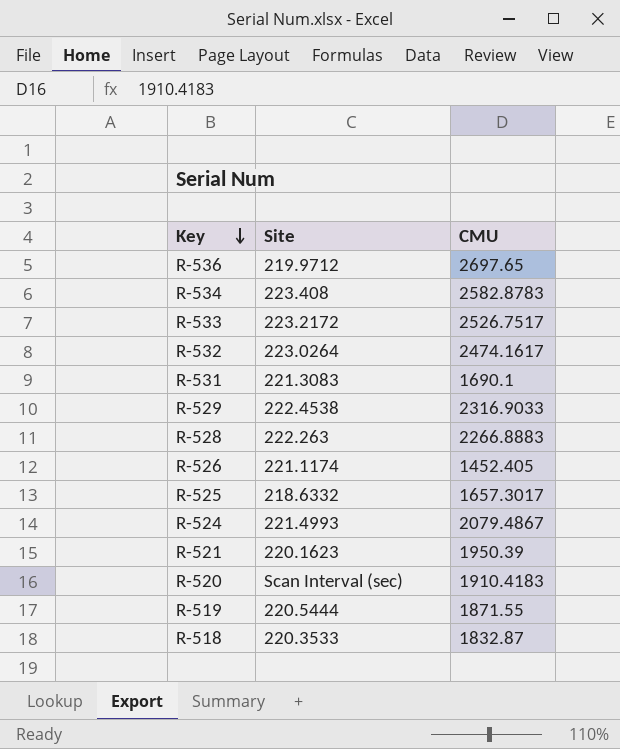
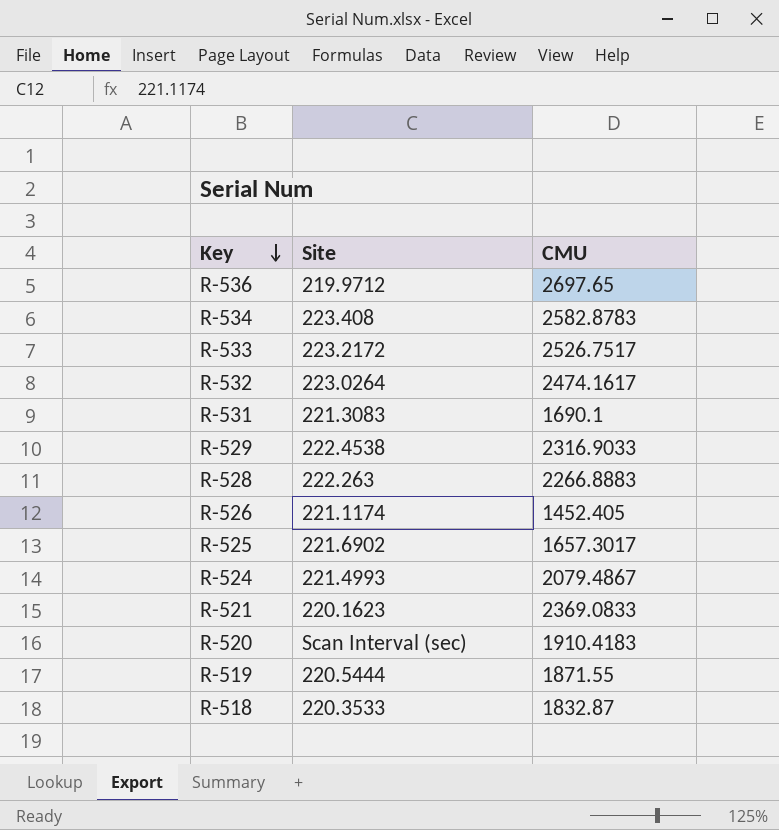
R-525 | Site: 218.6332 -> 221.6902
R-521 | CMU: 1950.39 -> 2369.0833

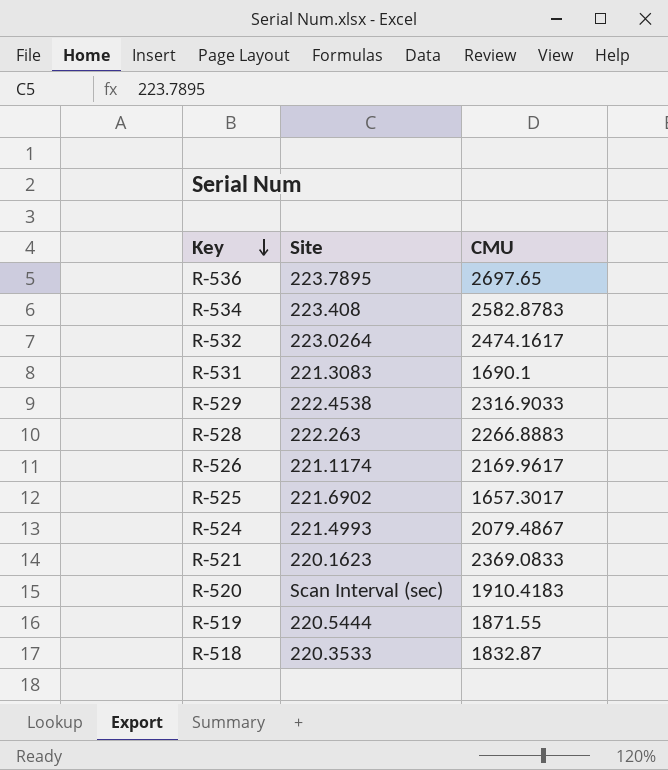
row R-533: 223.2172 | 2526.7517 -> none
R-536 | Site: 219.9712 -> 223.7895
R-526 | CMU: 1452.405 -> 2169.9617

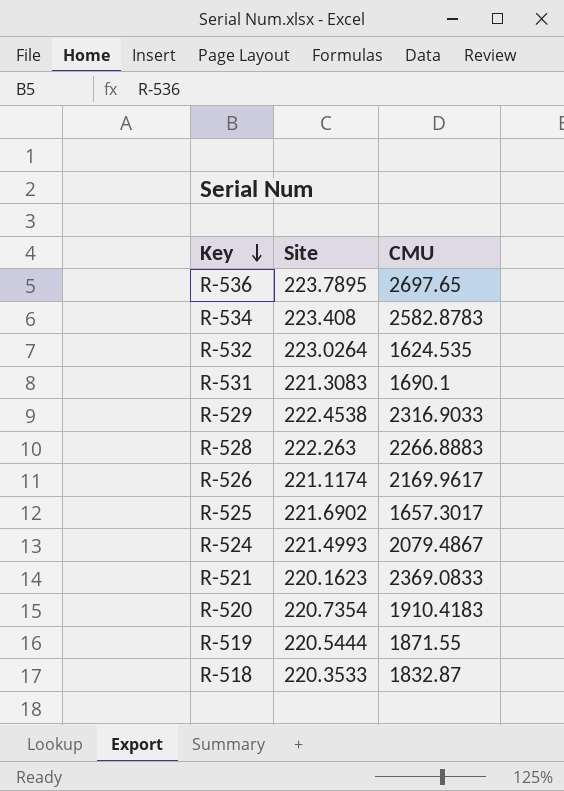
R-532 | CMU: 2474.1617 -> 1624.535
R-520 | Site: Scan Interval (sec) -> 220.7354

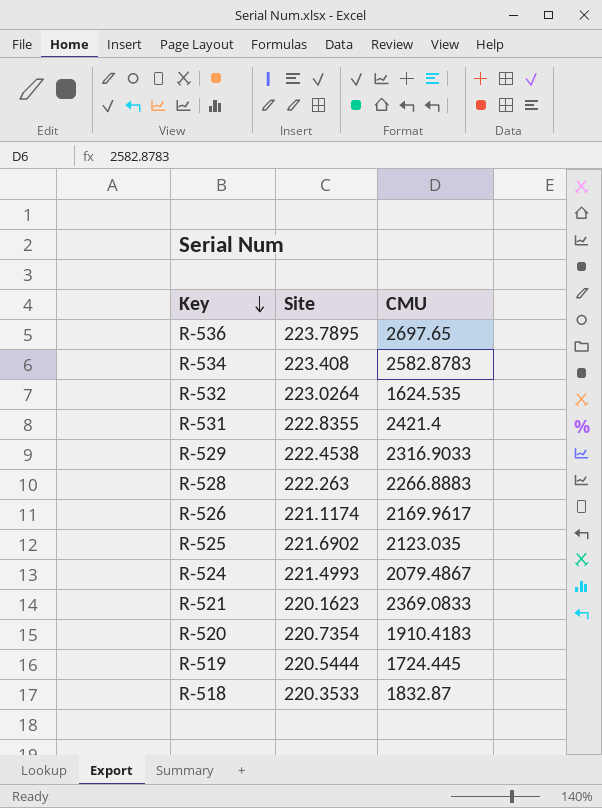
R-531 | Site: 221.3083 -> 222.8355
R-531 | CMU: 1690.1 -> 2421.4
R-525 | CMU: 1657.3017 -> 2123.035
R-519 | CMU: 1871.55 -> 1724.445

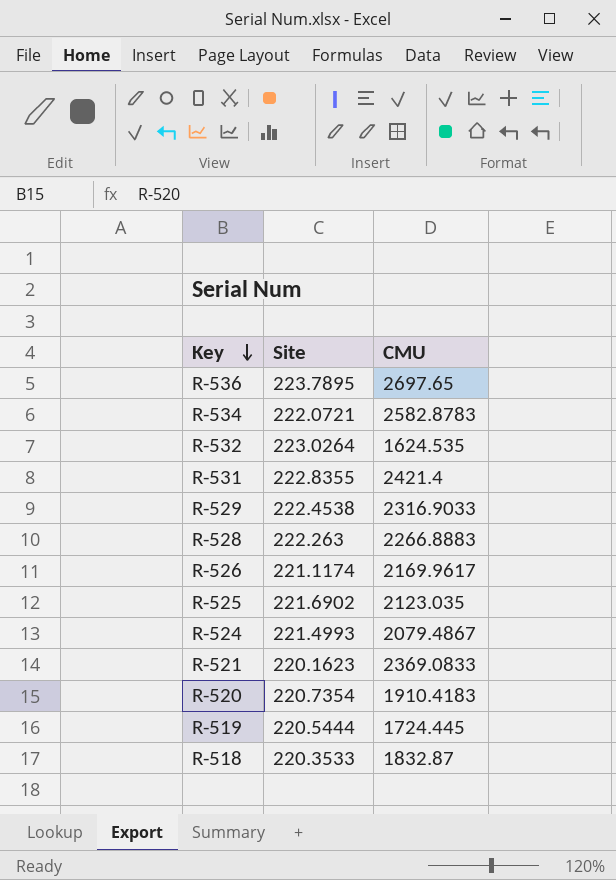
R-534 | Site: 223.408 -> 222.0721

